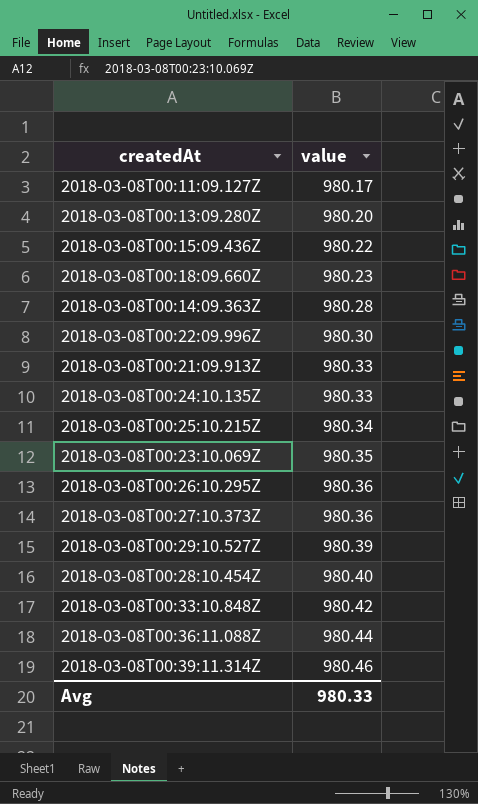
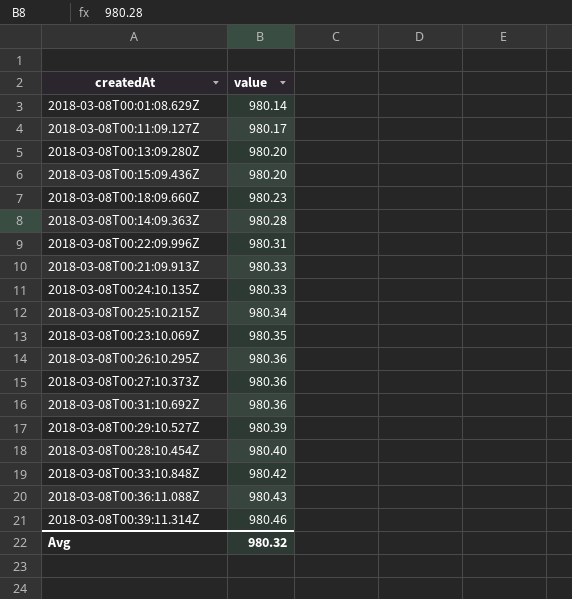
row 2018-03-08T00:01:08.629Z: none -> 980.14
2018-03-08T00:15:09.436Z | value: 980.22 -> 980.20
2018-03-08T00:22:09.996Z | value: 980.30 -> 980.31
row 2018-03-08T00:31:10.692Z: none -> 980.36
2018-03-08T00:36:11.088Z | value: 980.44 -> 980.43
Avg | value: 980.33 -> 980.32

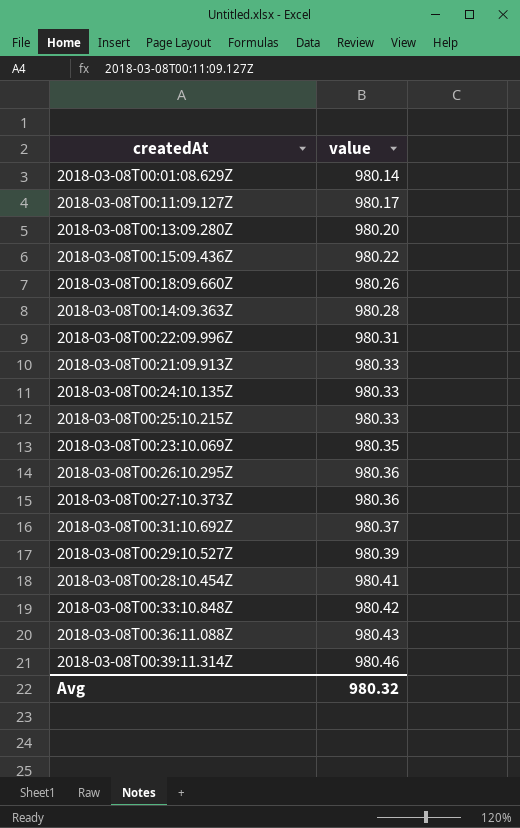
2018-03-08T00:15:09.436Z | value: 980.20 -> 980.22
2018-03-08T00:18:09.660Z | value: 980.23 -> 980.26
2018-03-08T00:25:10.215Z | value: 980.34 -> 980.33
2018-03-08T00:31:10.692Z | value: 980.36 -> 980.37
2018-03-08T00:28:10.454Z | value: 980.40 -> 980.41

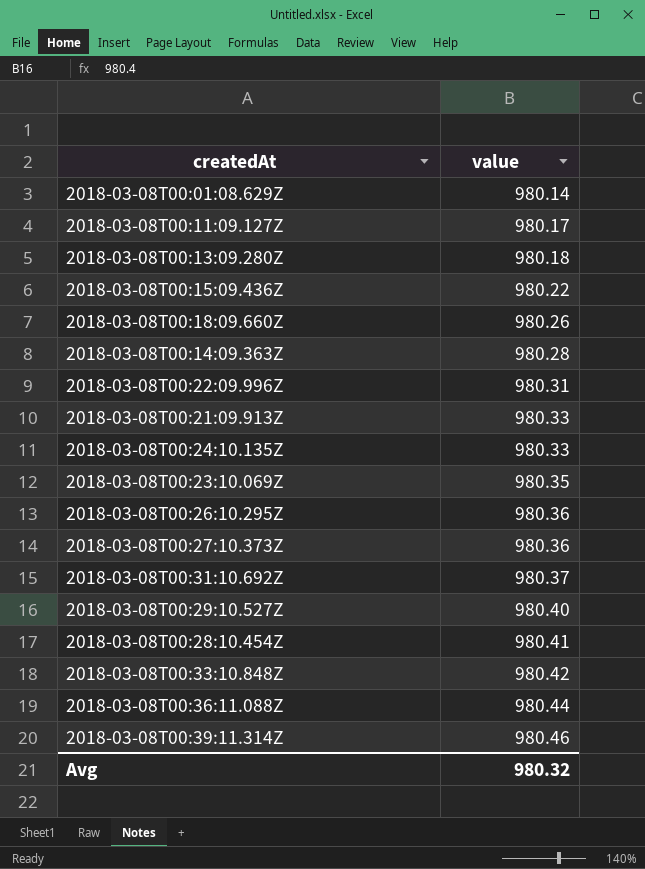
row 2018-03-08T00:25:10.215Z: 980.33 -> none
2018-03-08T00:13:09.280Z | value: 980.20 -> 980.18
2018-03-08T00:29:10.527Z | value: 980.39 -> 980.40
2018-03-08T00:36:11.088Z | value: 980.43 -> 980.44

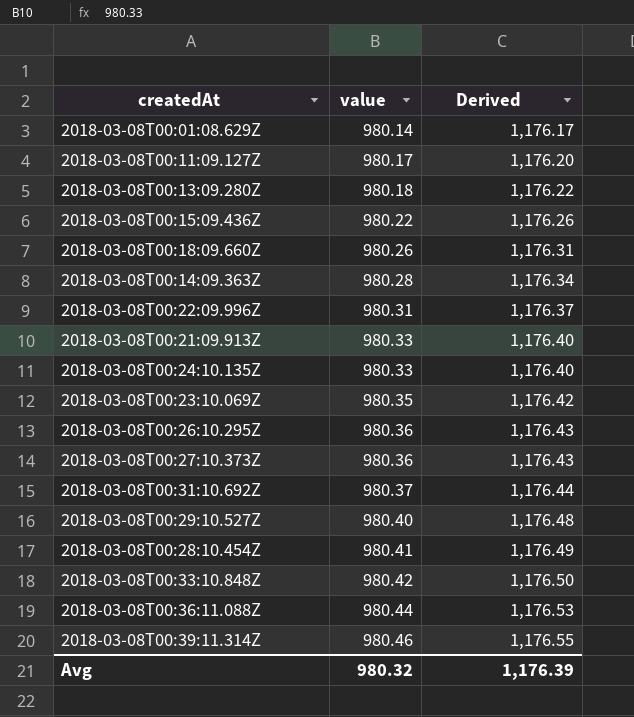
column Derived | formula: none -> [value] * 1.2

